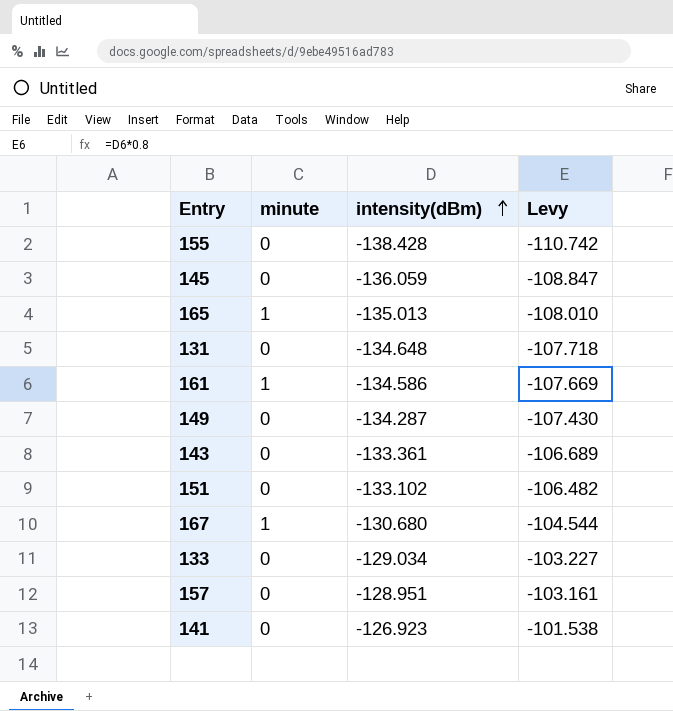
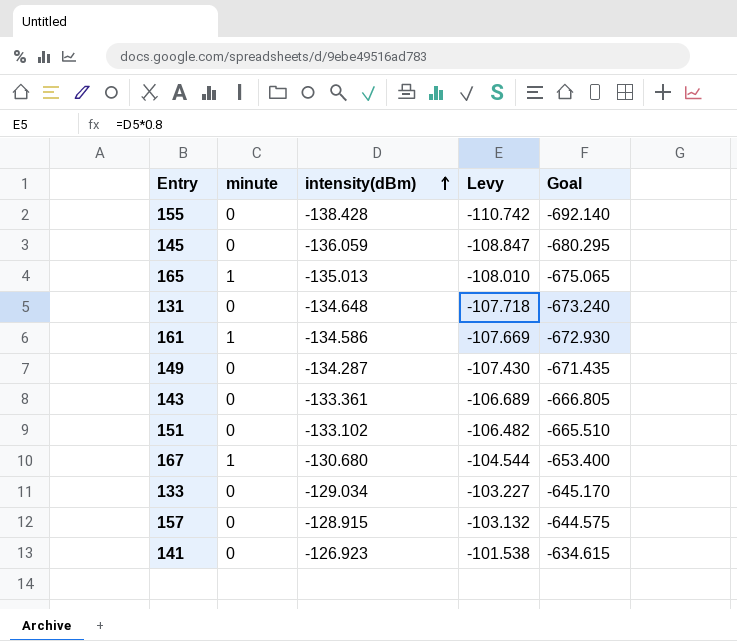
column Goal | formula: none -> [intensity(dBm)] * 5
157 | intensity(dBm): -128.951 -> -128.915
157 | Levy: -103.161 -> -103.132

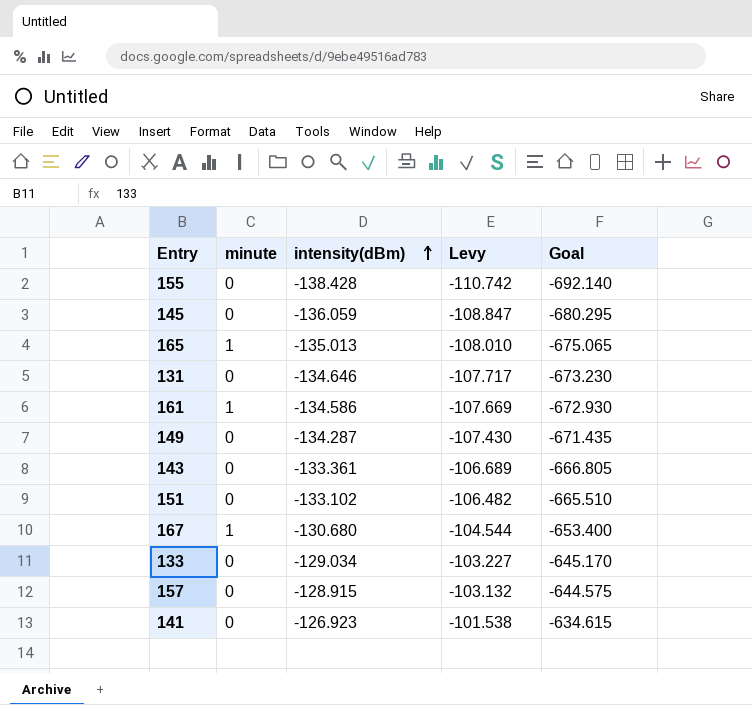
131 | intensity(dBm): -134.648 -> -134.646
131 | Levy: -107.718 -> -107.717
131 | Goal: -673.240 -> -673.230

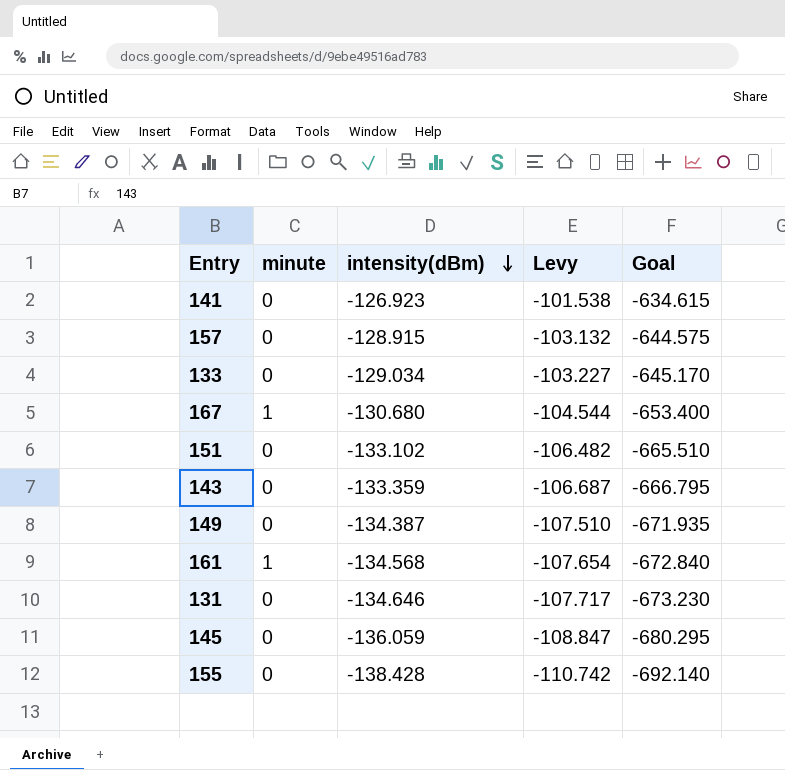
row order: intensity(dBm) ascending -> intensity(dBm) descending
row 165: 1 | -135.013 | -108.010 | -675.065 -> none
143 | intensity(dBm): -133.361 -> -133.359
143 | Levy: -106.689 -> -106.687
143 | Goal: -666.805 -> -666.795
149 | intensity(dBm): -134.287 -> -134.387
149 | Levy: -107.430 -> -107.510
149 | Goal: -671.435 -> -671.935
161 | intensity(dBm): -134.586 -> -134.568
161 | Levy: -107.669 -> -107.654
161 | Goal: -672.930 -> -672.840

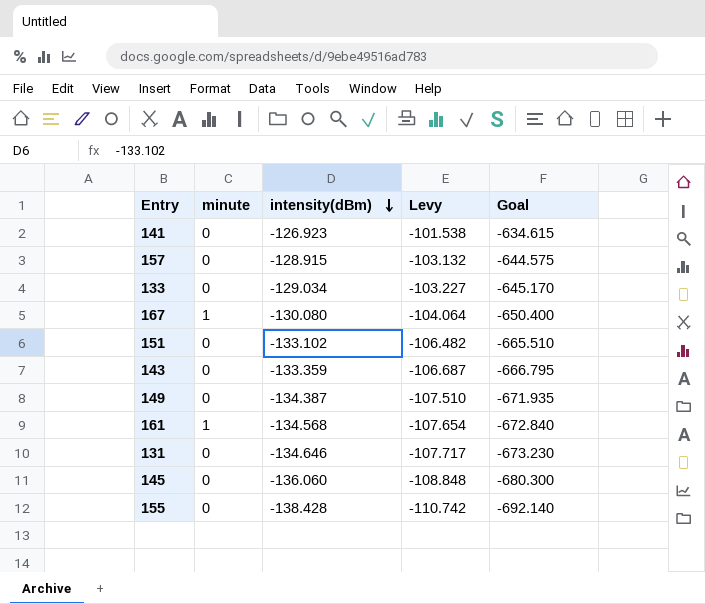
167 | intensity(dBm): -130.680 -> -130.080
167 | Levy: -104.544 -> -104.064
167 | Goal: -653.400 -> -650.400
145 | intensity(dBm): -136.059 -> -136.060
145 | Levy: -108.847 -> -108.848
145 | Goal: -680.295 -> -680.300

